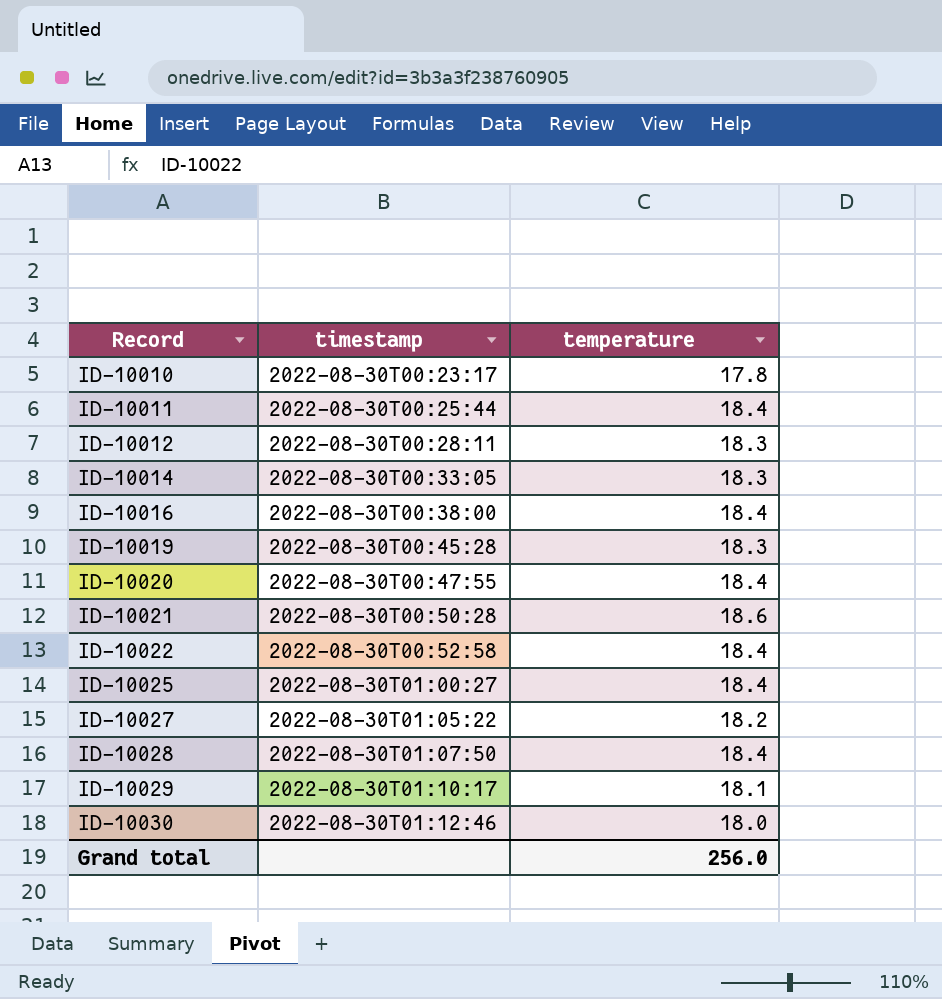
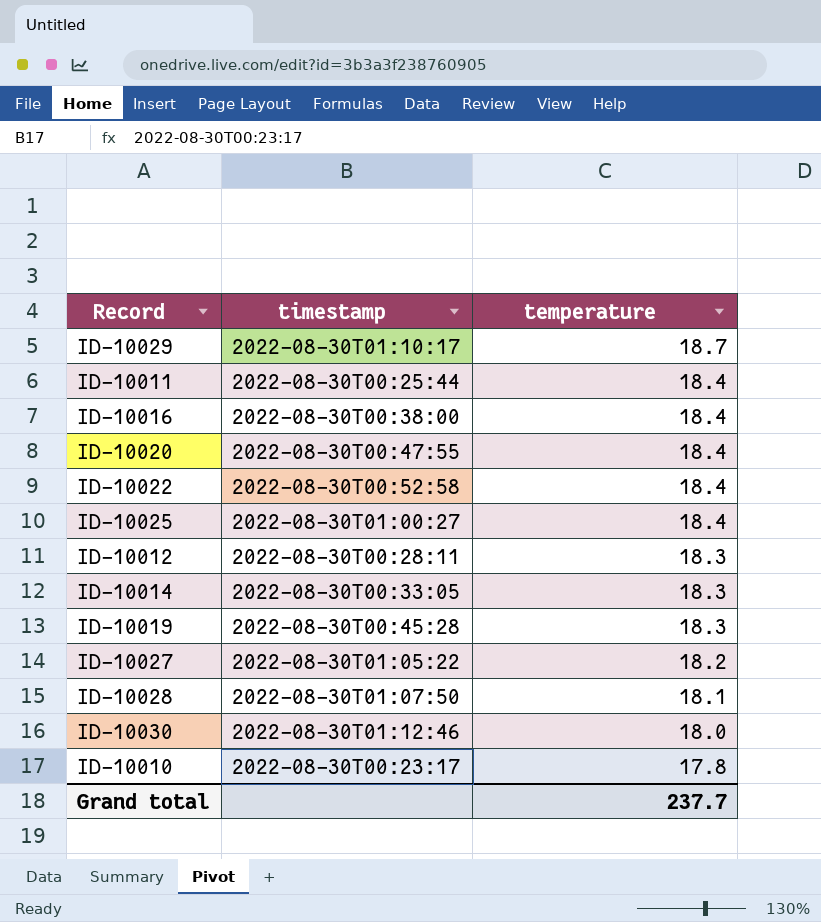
row order: Record ascending -> temperature descending
row ID-10021: 2022-08-30T00:50:28 | 18.6 -> none
ID-10029 | temperature: 18.1 -> 18.7
ID-10028 | temperature: 18.4 -> 18.1
Grand total | temperature: 256.0 -> 237.7

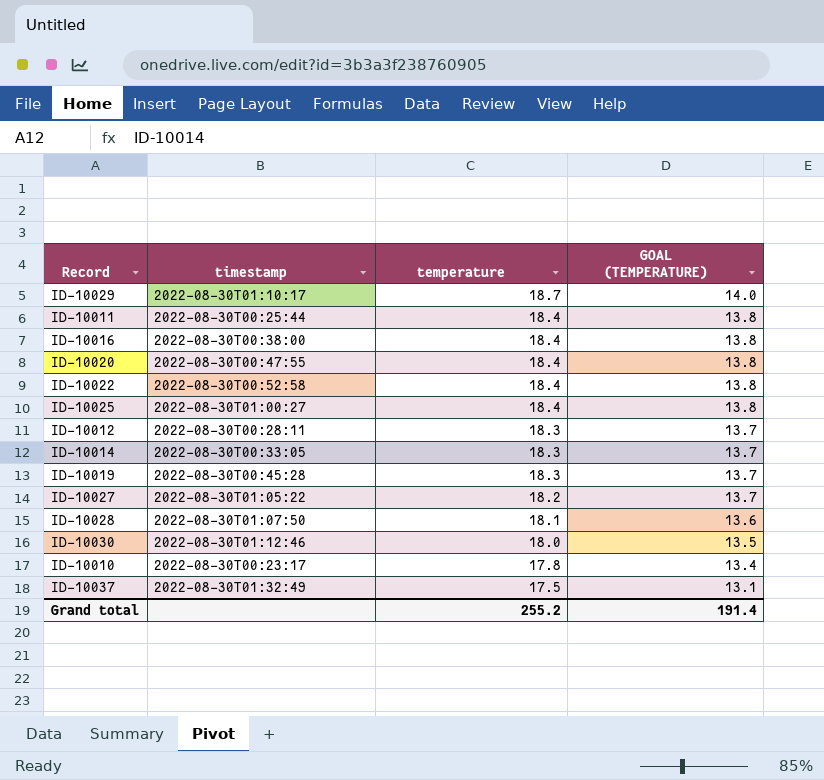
column GOAL (TEMPERATURE) | formula: none -> [temperature] * 0.75
row ID-10037: none -> 2022-08-30T01:32:49 | 17.5 | 13.1
Grand total | temperature: 237.7 -> 255.2

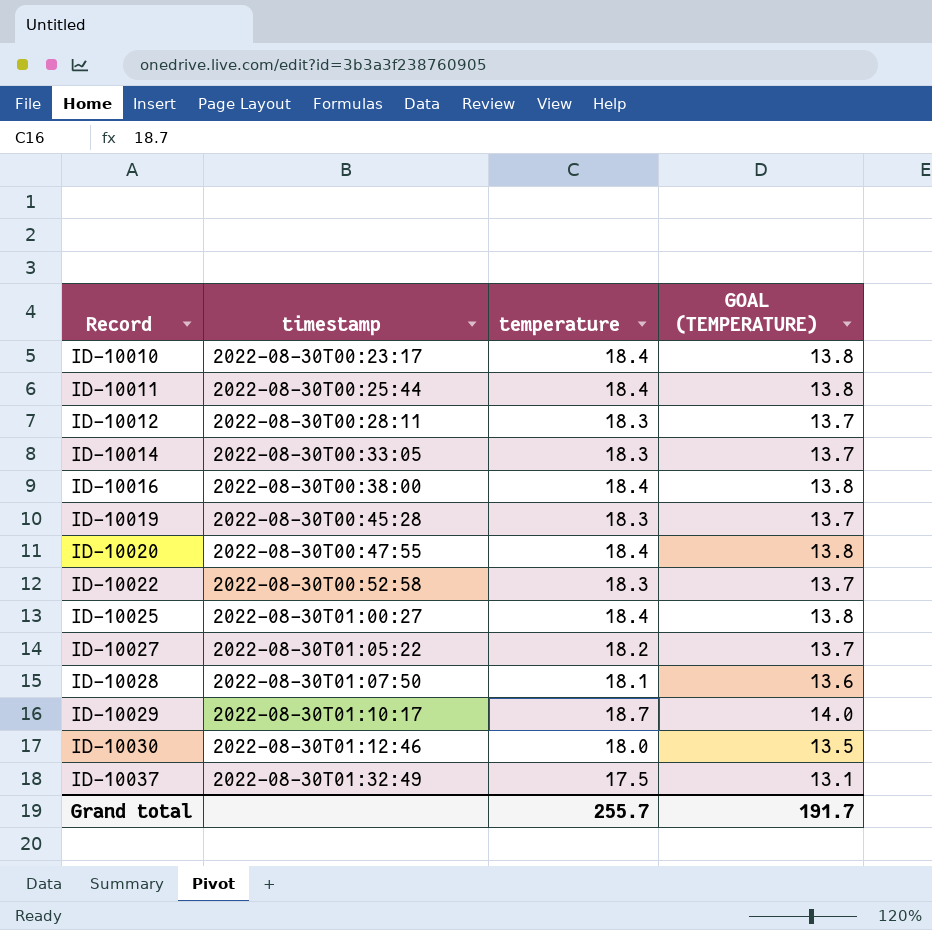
row order: temperature descending -> Record ascending
ID-10010 | temperature: 17.8 -> 18.4
ID-10010 | GOAL (TEMPERATURE): 13.4 -> 13.8
ID-10022 | temperature: 18.4 -> 18.3
ID-10022 | GOAL (TEMPERATURE): 13.8 -> 13.7
Grand total | temperature: 255.2 -> 255.7
Grand total | GOAL (TEMPERATURE): 191.4 -> 191.7

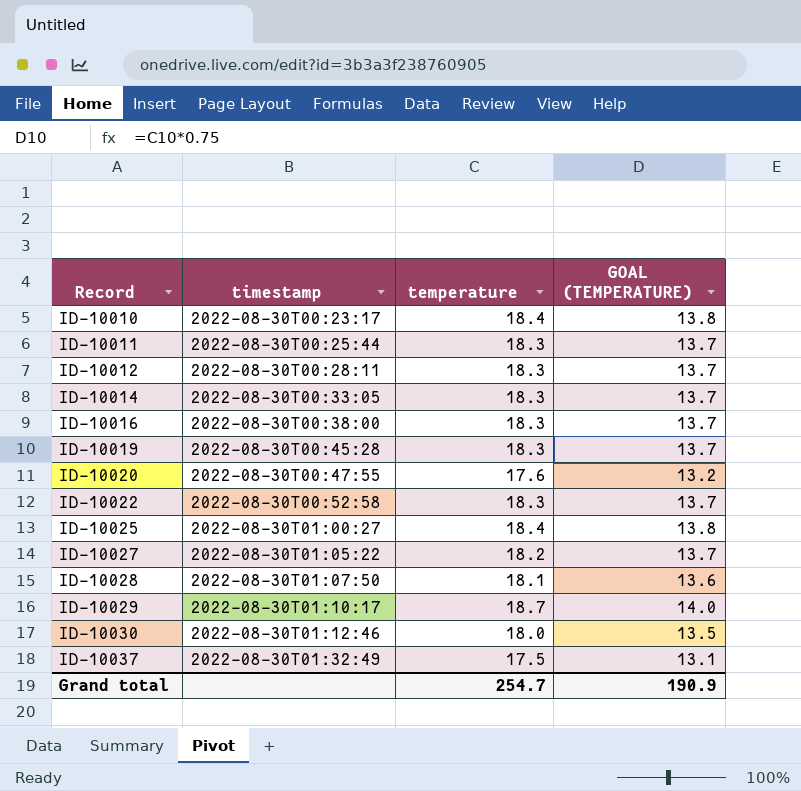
ID-10011 | temperature: 18.4 -> 18.3
ID-10011 | GOAL (TEMPERATURE): 13.8 -> 13.7
ID-10016 | temperature: 18.4 -> 18.3
ID-10016 | GOAL (TEMPERATURE): 13.8 -> 13.7
ID-10020 | temperature: 18.4 -> 17.6
ID-10020 | GOAL (TEMPERATURE): 13.8 -> 13.2
Grand total | temperature: 255.7 -> 254.7
Grand total | GOAL (TEMPERATURE): 191.7 -> 190.9

